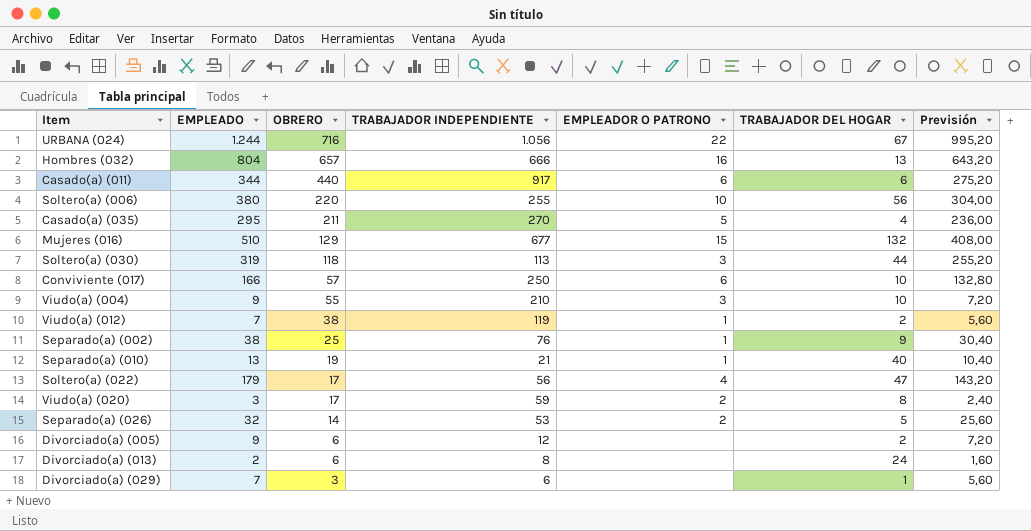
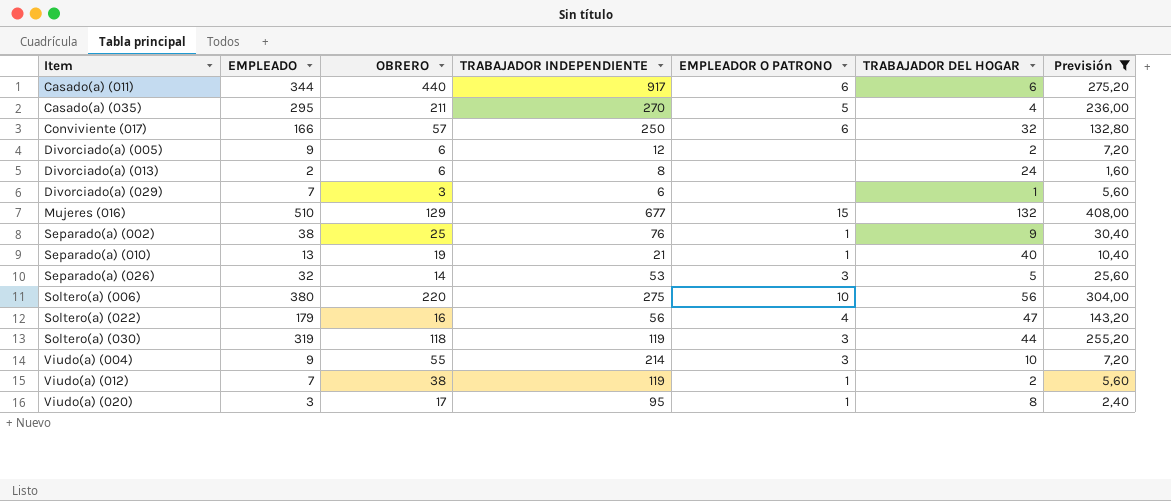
filter: none -> Previsión <= 408,00
row order: OBRERO descending -> Item ascending
Conviviente (017) | TRABAJADOR DEL HOGAR: 10 -> 32
Separado(a) (026) | EMPLEADOR O PATRONO: 2 -> 3
Soltero(a) (006) | TRABAJADOR INDEPENDIENTE: 255 -> 275
Soltero(a) (022) | OBRERO: 17 -> 16
Soltero(a) (030) | TRABAJADOR INDEPENDIENTE: 113 -> 119
Viudo(a) (004) | TRABAJADOR INDEPENDIENTE: 210 -> 214
Viudo(a) (020) | TRABAJADOR INDEPENDIENTE: 59 -> 95
Viudo(a) (020) | EMPLEADOR O PATRONO: 2 -> 1

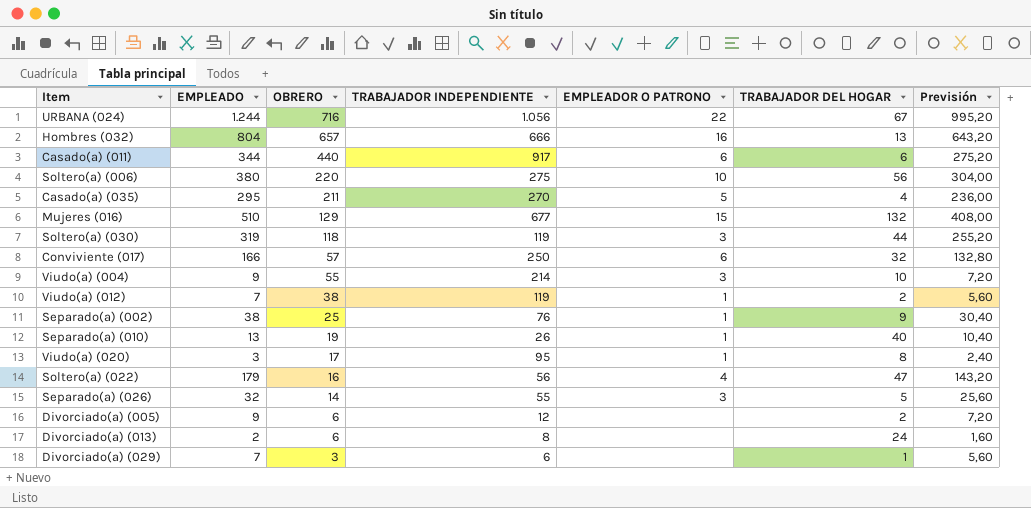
filter: Previsión <= 408,00 -> none
row order: Item ascending -> OBRERO descending
Separado(a) (010) | TRABAJADOR INDEPENDIENTE: 21 -> 26
Separado(a) (026) | TRABAJADOR INDEPENDIENTE: 53 -> 55

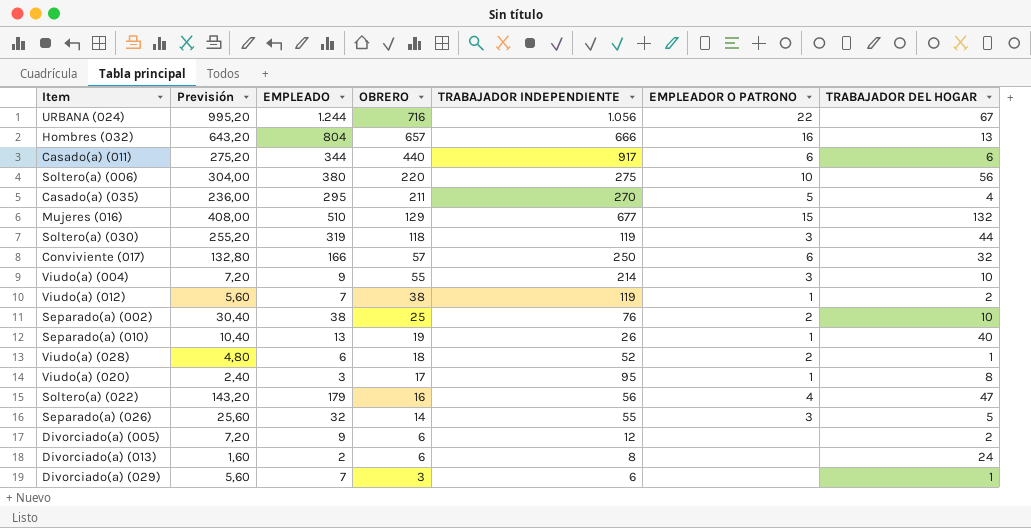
column Previsión | position: 7 -> 2
Separado(a) (002) | EMPLEADOR O PATRONO: 1 -> 2
Separado(a) (002) | TRABAJADOR DEL HOGAR: 9 -> 10
row Viudo(a) (028): none -> 4,80 | 6 | 18 | 52 | 2 | 1

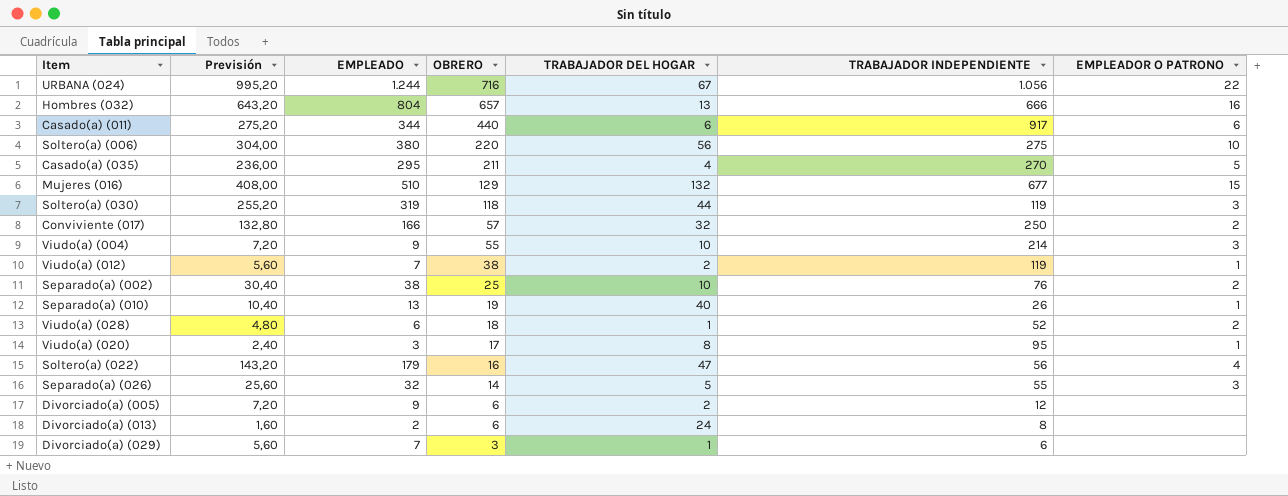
column TRABAJADOR DEL HOGAR | position: 7 -> 5
Conviviente (017) | EMPLEADOR O PATRONO: 6 -> 2

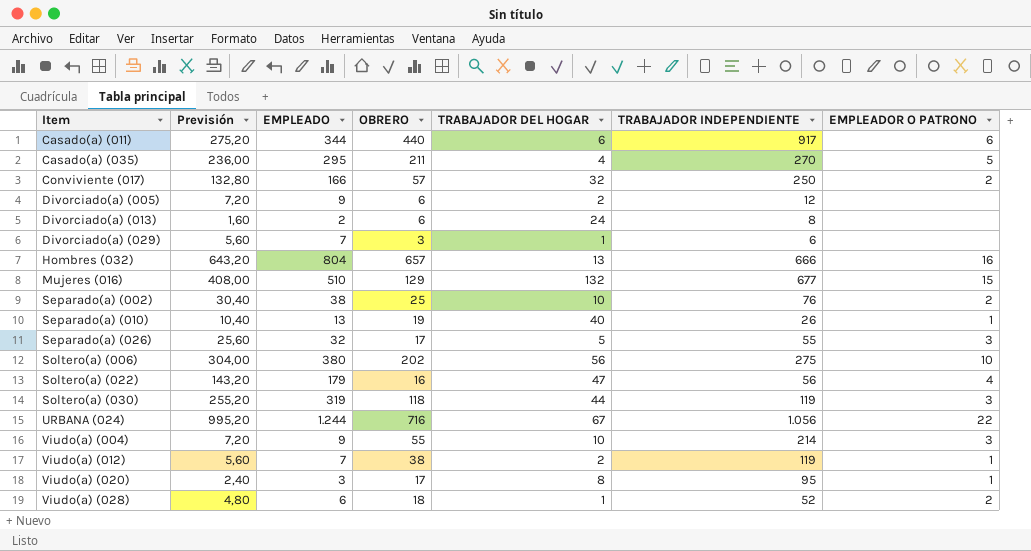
row order: OBRERO descending -> Item ascending
Separado(a) (026) | OBRERO: 14 -> 17
Soltero(a) (006) | OBRERO: 220 -> 202

